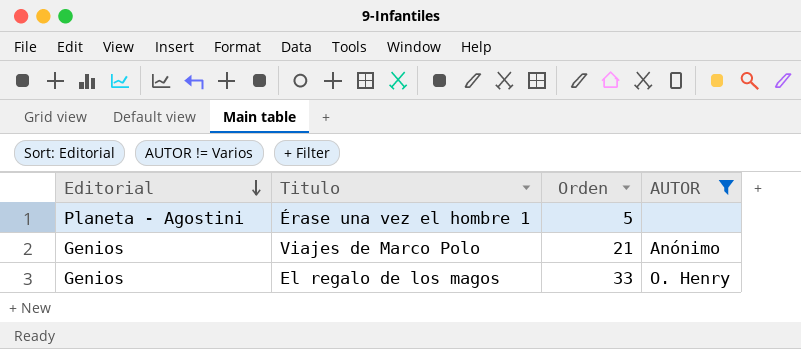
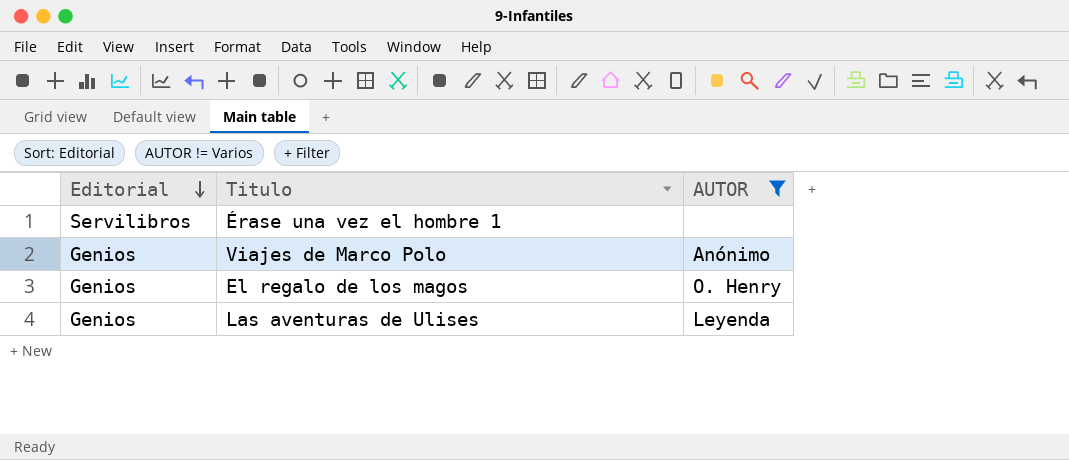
column Orden | position: 3 -> none
Érase una vez el hombre 1 | Editorial: Planeta - Agostini -> Servilibros
row Las aventuras de Ulises: none -> Genios | Leyenda

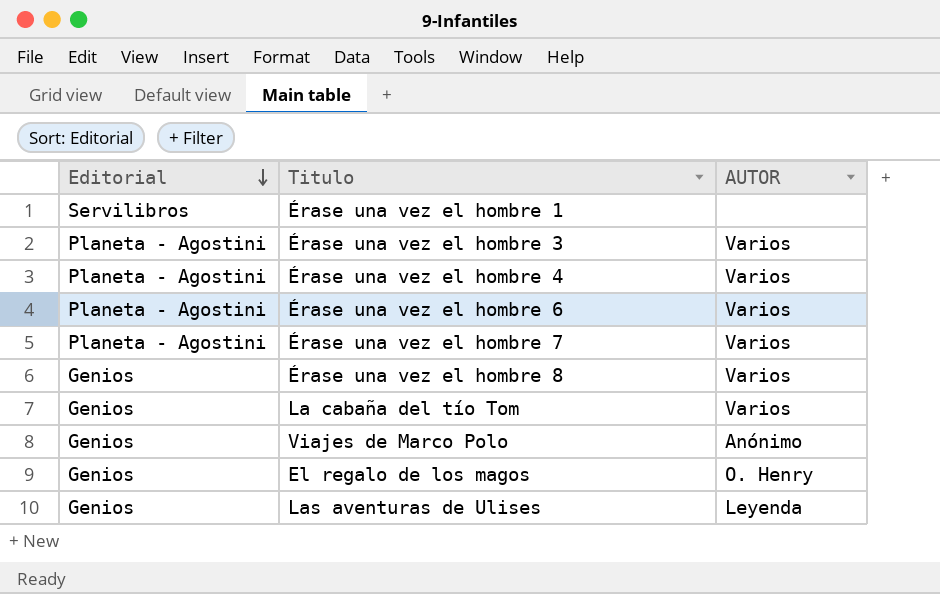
filter: AUTOR != Varios -> none

